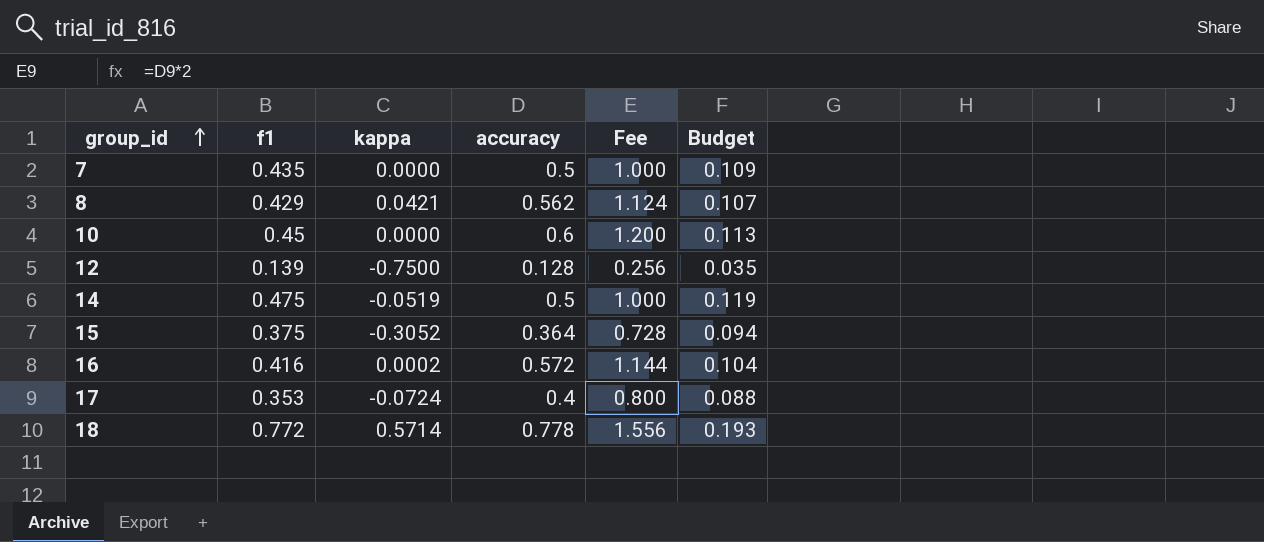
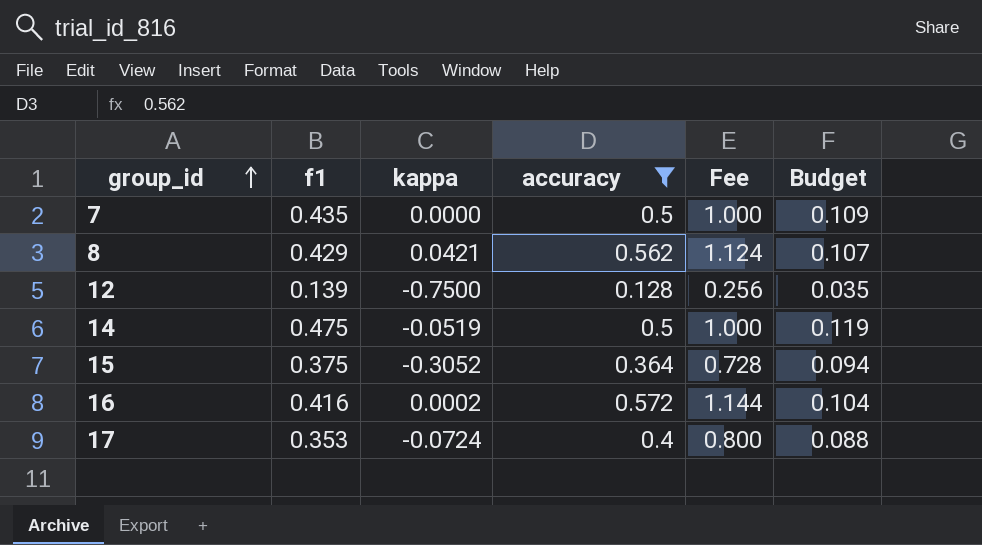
filter: none -> accuracy <= 0.572

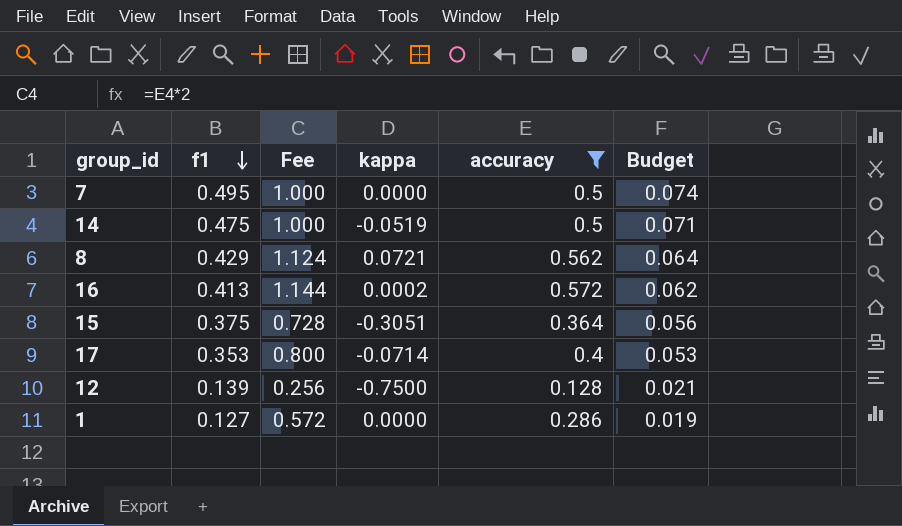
row order: group_id ascending -> f1 descending
column Fee | position: 5 -> 3
column Budget | formula: [f1] * 0.25 -> [f1] * 0.15
7 | f1: 0.435 -> 0.495
8 | kappa: 0.0421 -> 0.0721
16 | f1: 0.416 -> 0.413
15 | kappa: -0.3052 -> -0.3051
17 | kappa: -0.0724 -> -0.0714
row 1: none -> 0.127 | 0.572 | 0.0000 | 0.286 | 0.019

